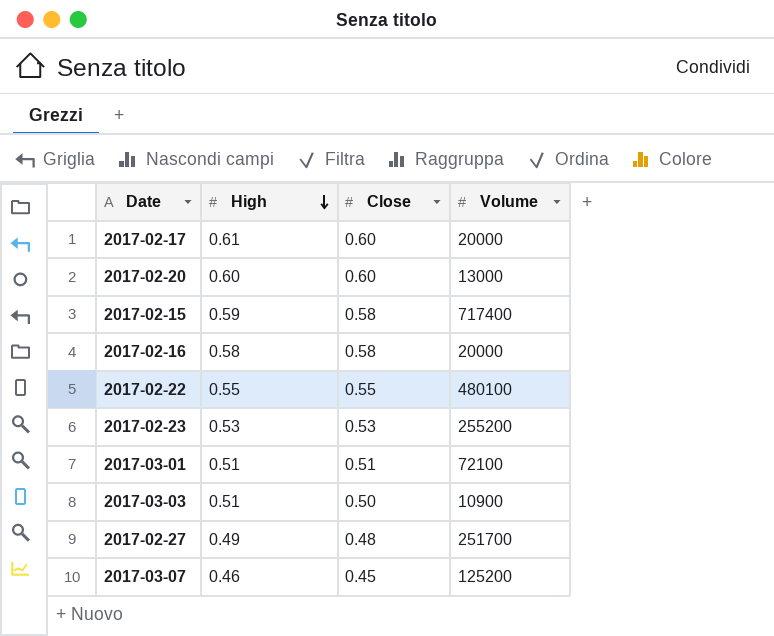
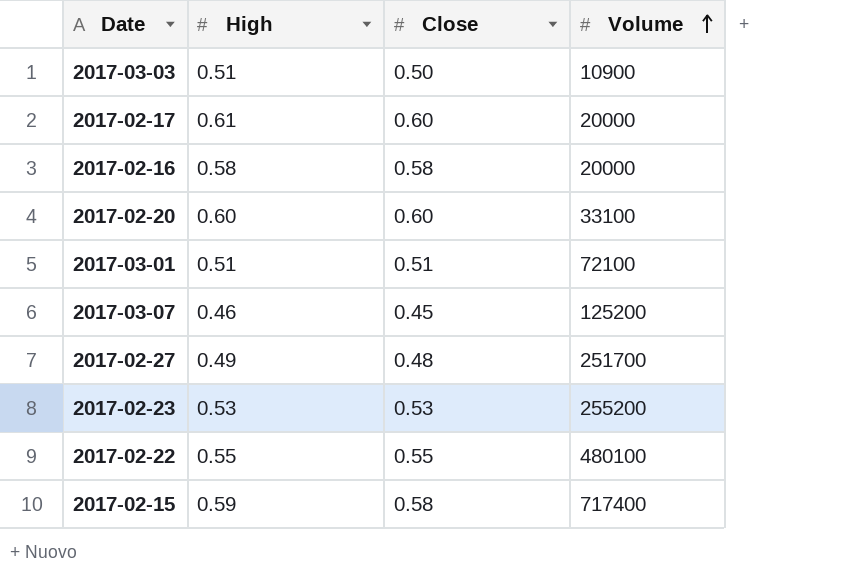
row order: High descending -> Volume ascending
2017-02-20 | Volume: 13000 -> 33100

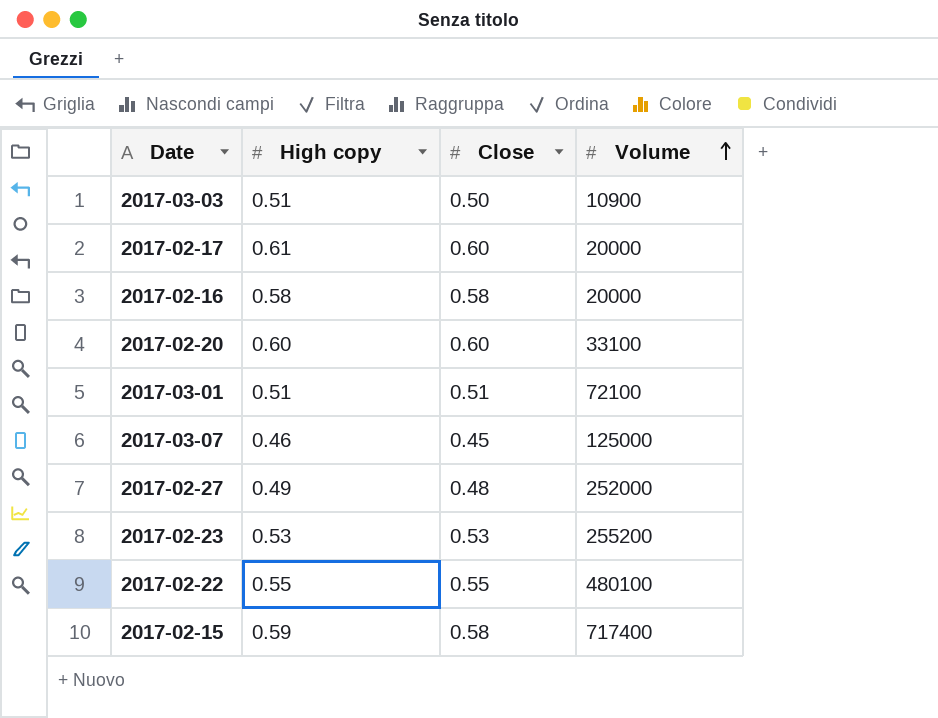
column name: High -> High copy
2017-03-07 | Volume: 125200 -> 125000
2017-02-27 | Volume: 251700 -> 252000

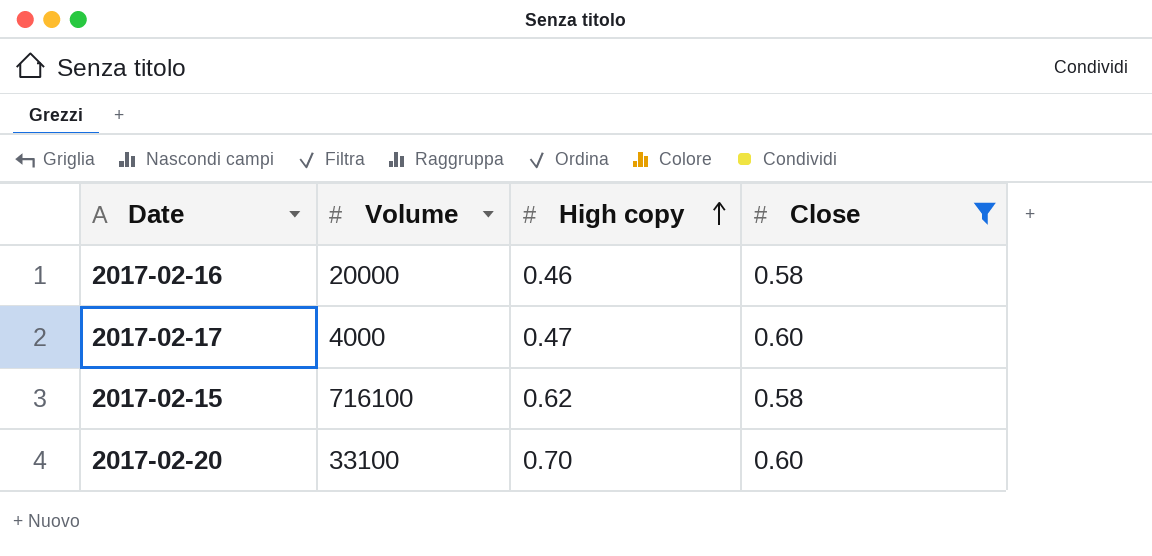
filter: none -> Close >= 0.58
row order: Volume ascending -> High copy ascending
column Volume | position: 4 -> 2
2017-02-16 | High copy: 0.58 -> 0.46
2017-02-17 | Volume: 20000 -> 4000
2017-02-17 | High copy: 0.61 -> 0.47
2017-02-15 | Volume: 717400 -> 716100
2017-02-15 | High copy: 0.59 -> 0.62
2017-02-20 | High copy: 0.60 -> 0.70

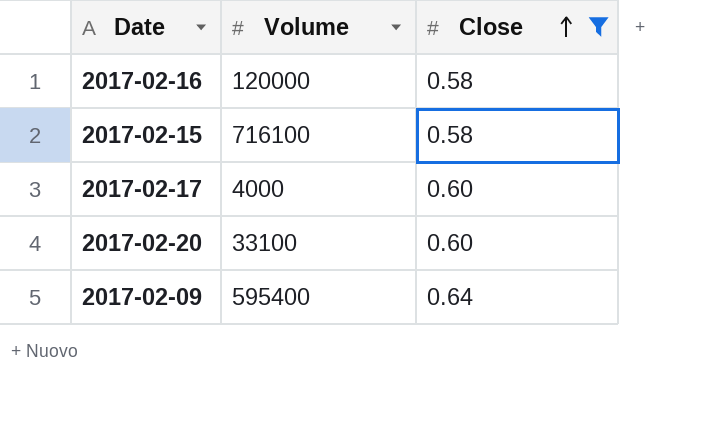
row order: High copy ascending -> Close ascending
column High copy | position: 3 -> none
2017-02-16 | Volume: 20000 -> 120000
row 2017-02-09: none -> 595400 | 0.64

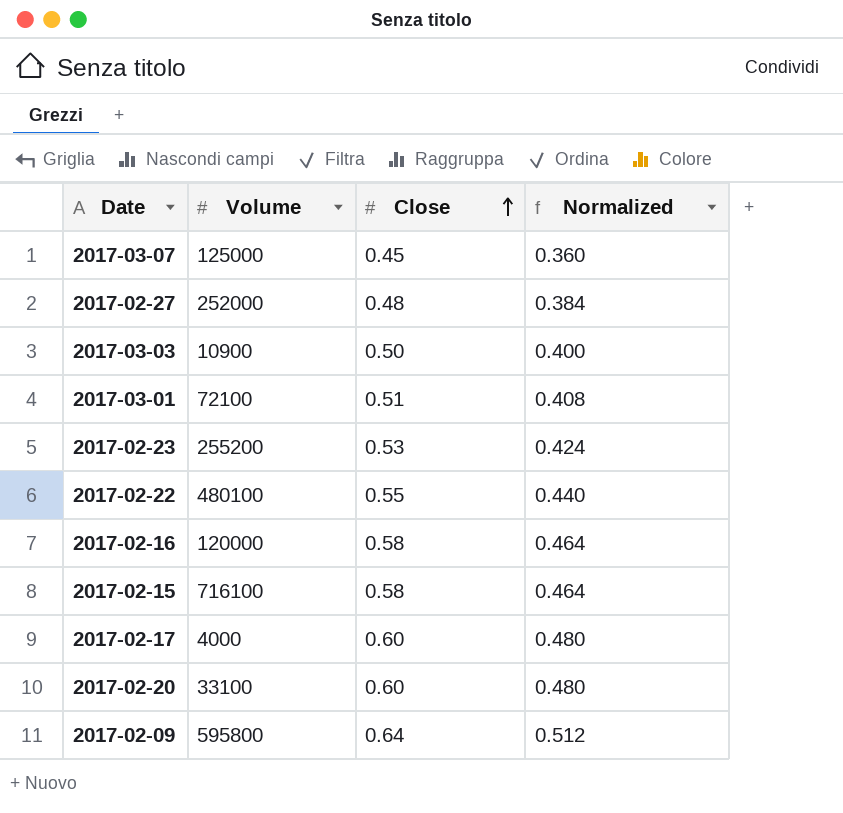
filter: Close >= 0.58 -> none
column Normalized | formula: none -> [Close] * 0.8
2017-02-09 | Volume: 595400 -> 595800

